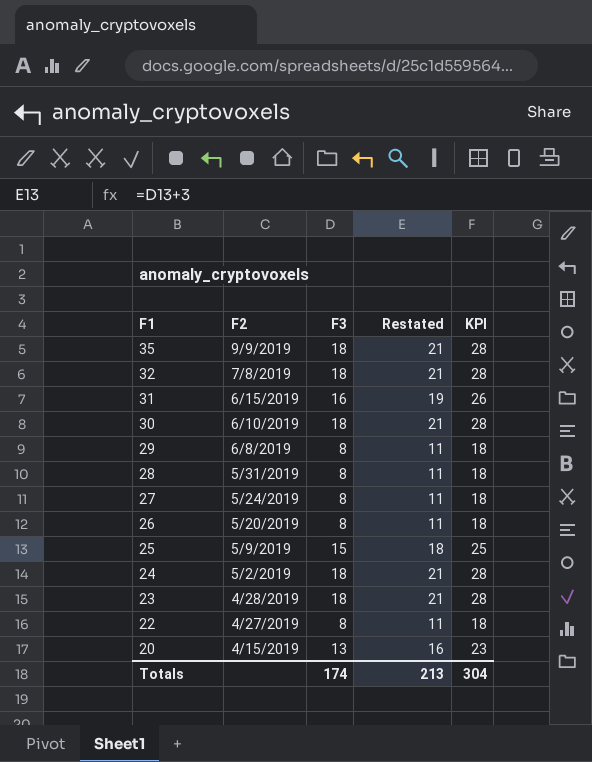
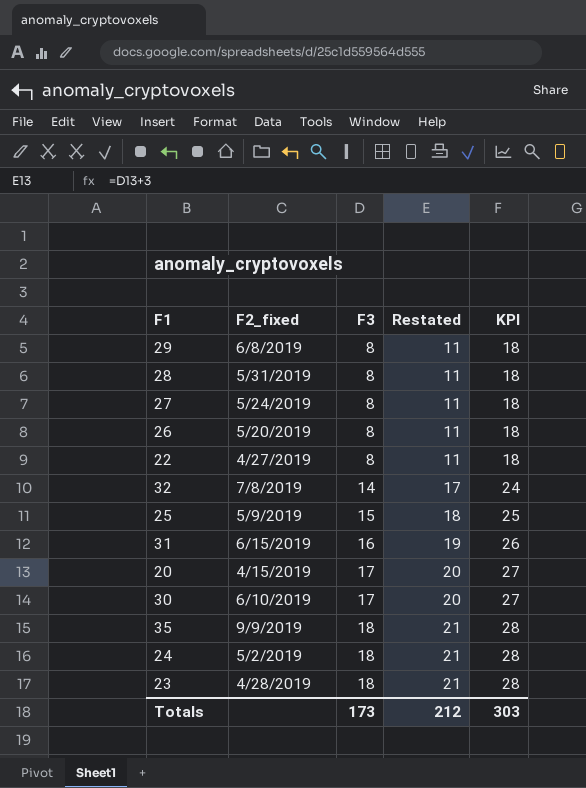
row order: F1 descending -> F3 ascending
column name: F2 -> F2_fixed
32 | F3: 18 -> 14
32 | Restated: 21 -> 17
32 | KPI: 28 -> 24
20 | F3: 13 -> 17
20 | Restated: 16 -> 20
20 | KPI: 23 -> 27
30 | F3: 18 -> 17
30 | Restated: 21 -> 20
30 | KPI: 28 -> 27
Totals | F3: 174 -> 173
Totals | Restated: 213 -> 212
Totals | KPI: 304 -> 303

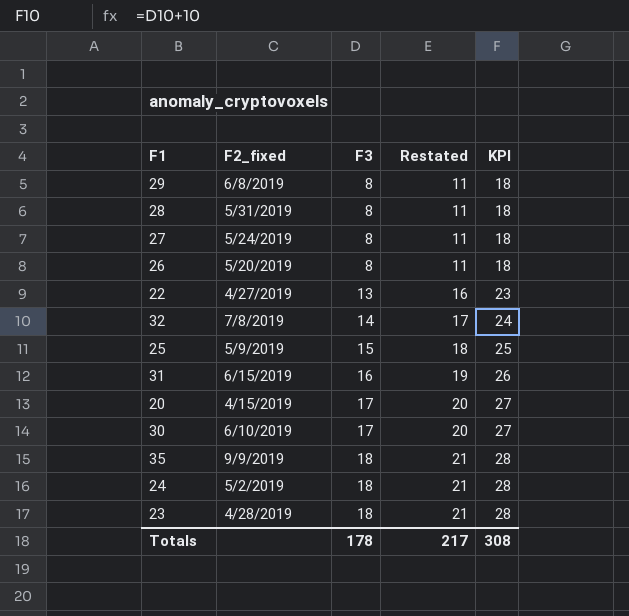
22 | F3: 8 -> 13
22 | Restated: 11 -> 16
22 | KPI: 18 -> 23
Totals | F3: 173 -> 178
Totals | Restated: 212 -> 217
Totals | KPI: 303 -> 308

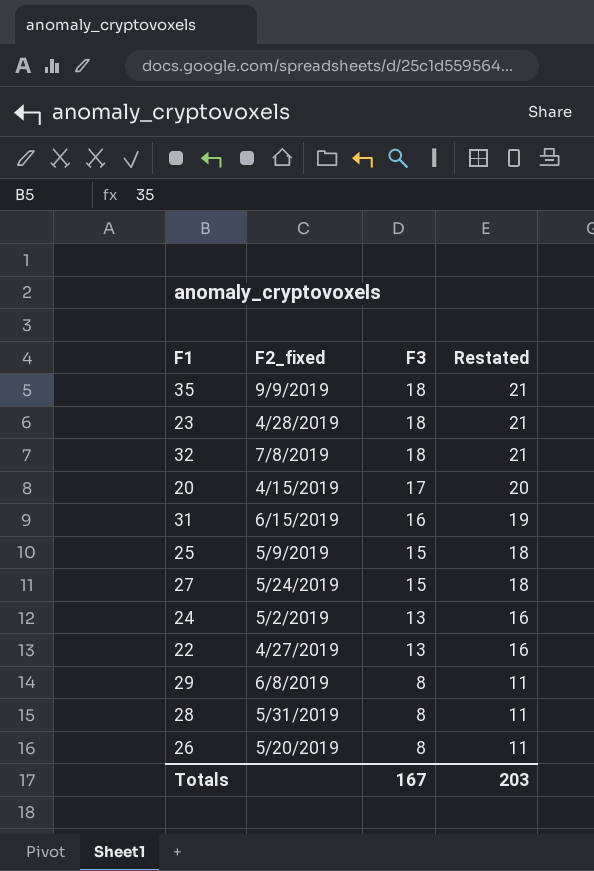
row order: F3 ascending -> F3 descending
column KPI | formula: [F3] + 10 -> none
row 30: 6/10/2019 | 17 | 20 | 27 -> none
32 | F3: 14 -> 18
32 | Restated: 17 -> 21
27 | F3: 8 -> 15
27 | Restated: 11 -> 18
24 | F3: 18 -> 13
24 | Restated: 21 -> 16
Totals | F3: 178 -> 167
Totals | Restated: 217 -> 203

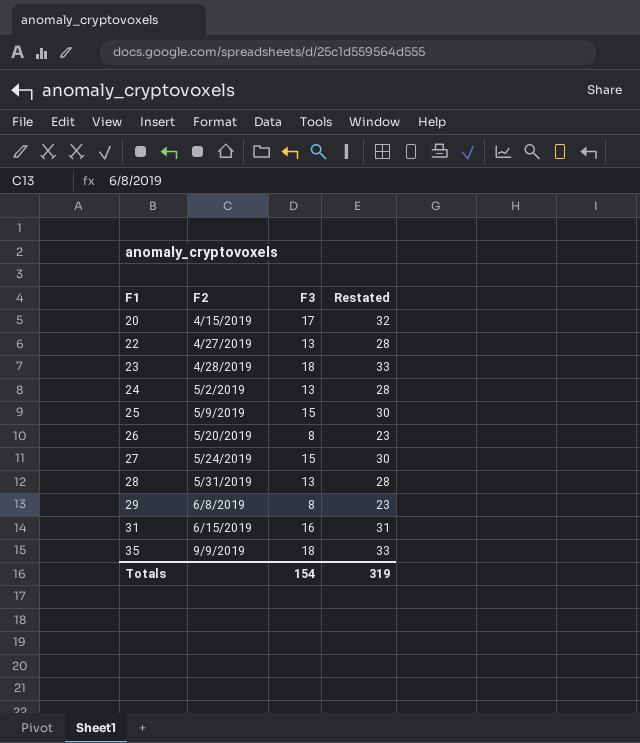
row order: F3 descending -> F1 ascending
column name: F2_fixed -> F2
column Restated | formula: [F3] + 3 -> [F3] + 15
row 32: 7/8/2019 | 18 | 21 -> none
28 | F3: 8 -> 13
Totals | F3: 167 -> 154
Totals | Restated: 203 -> 319

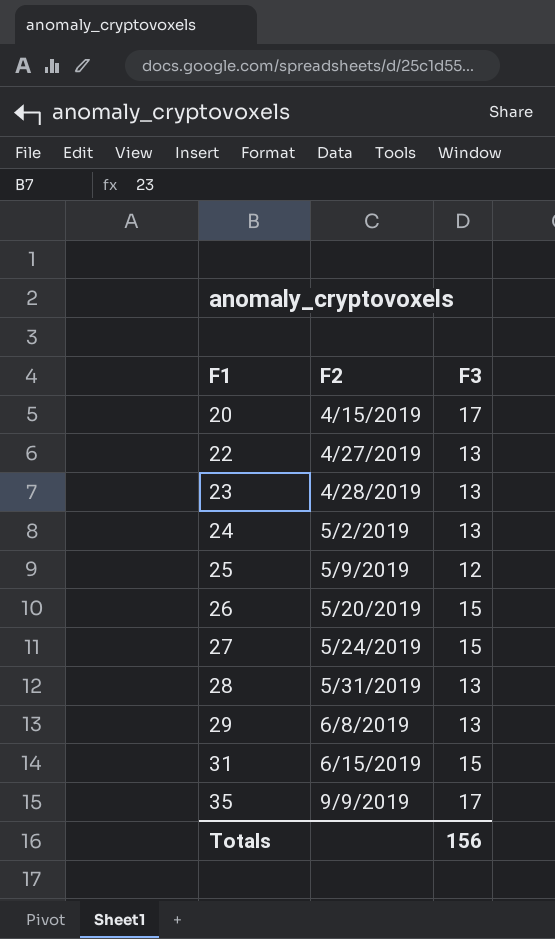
column Restated | formula: [F3] + 15 -> none
23 | F3: 18 -> 13
25 | F3: 15 -> 12
26 | F3: 8 -> 15
29 | F3: 8 -> 13
31 | F3: 16 -> 15
35 | F3: 18 -> 17
Totals | F3: 154 -> 156

